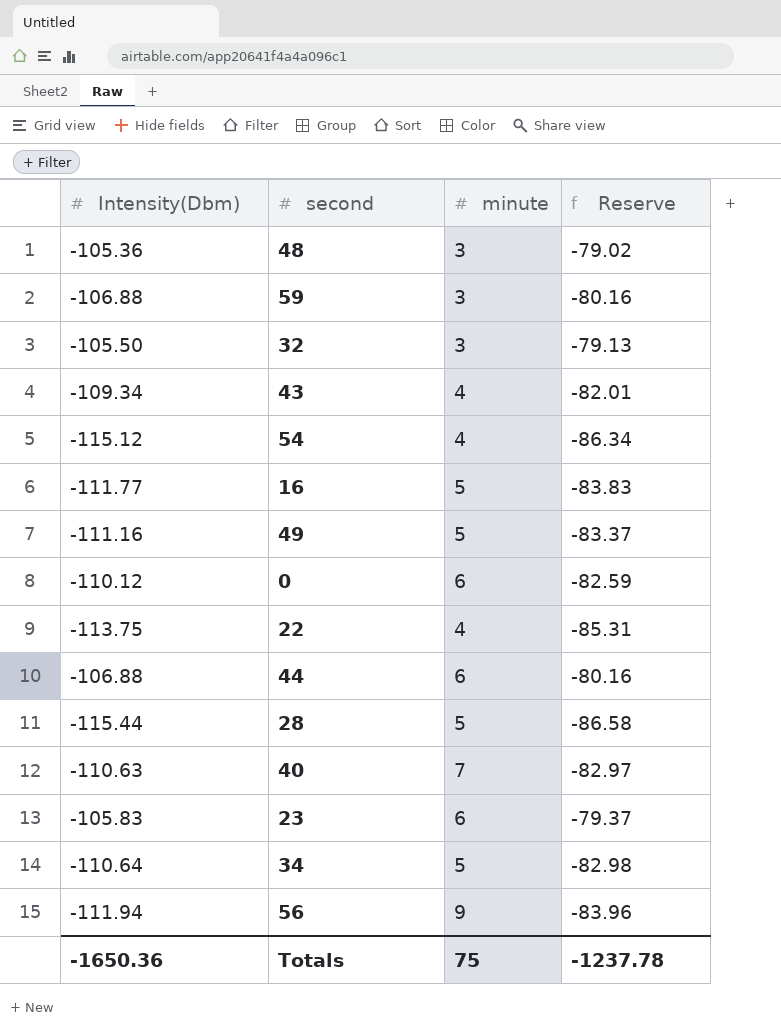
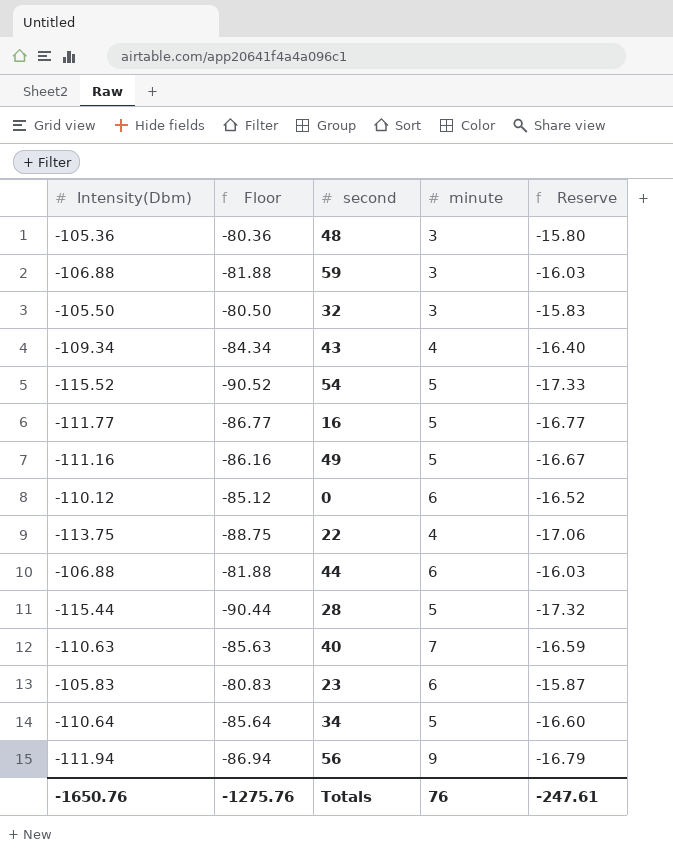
column Floor | formula: none -> [Intensity(Dbm)] + 25
column Reserve | formula: [Intensity(Dbm)] * 0.75 -> [Intensity(Dbm)] * 0.15
54 | Intensity(Dbm): -115.12 -> -115.52
54 | minute: 4 -> 5
Totals | Intensity(Dbm): -1650.36 -> -1650.76
Totals | minute: 75 -> 76
Totals | Reserve: -1237.78 -> -247.61

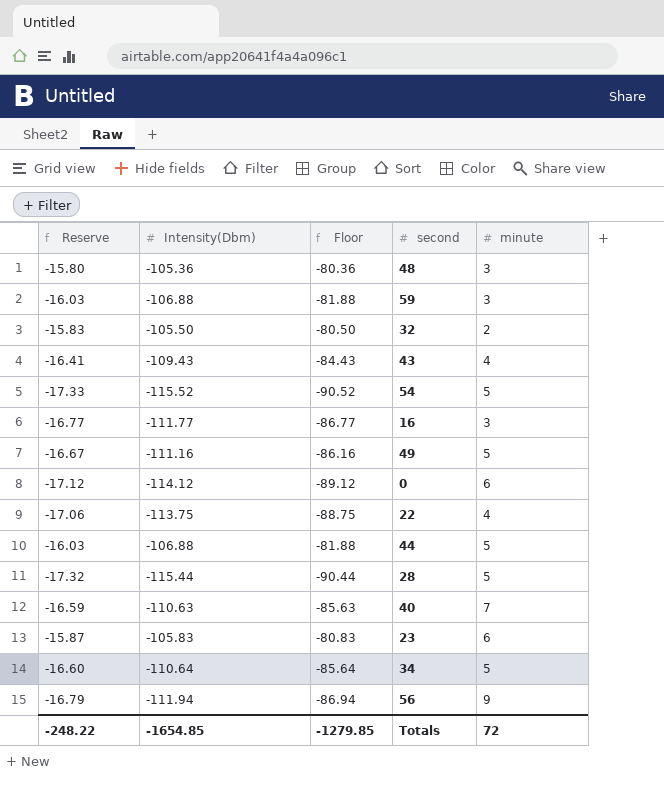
column Reserve | position: 5 -> 1
32 | minute: 3 -> 2
43 | Reserve: -16.40 -> -16.41
43 | Intensity(Dbm): -109.34 -> -109.43
43 | Floor: -84.34 -> -84.43
16 | minute: 5 -> 3
0 | Reserve: -16.52 -> -17.12
0 | Intensity(Dbm): -110.12 -> -114.12
0 | Floor: -85.12 -> -89.12
44 | minute: 6 -> 5
Totals | Reserve: -247.61 -> -248.22
Totals | Intensity(Dbm): -1650.76 -> -1654.85
Totals | Floor: -1275.76 -> -1279.85
Totals | minute: 76 -> 72

